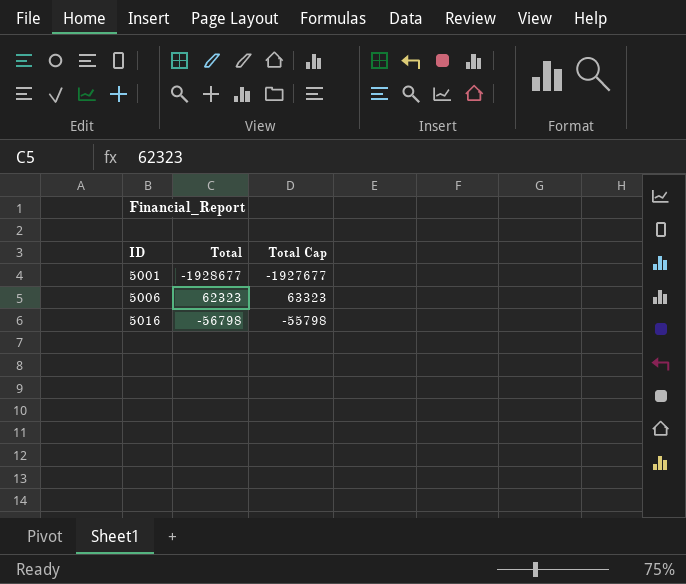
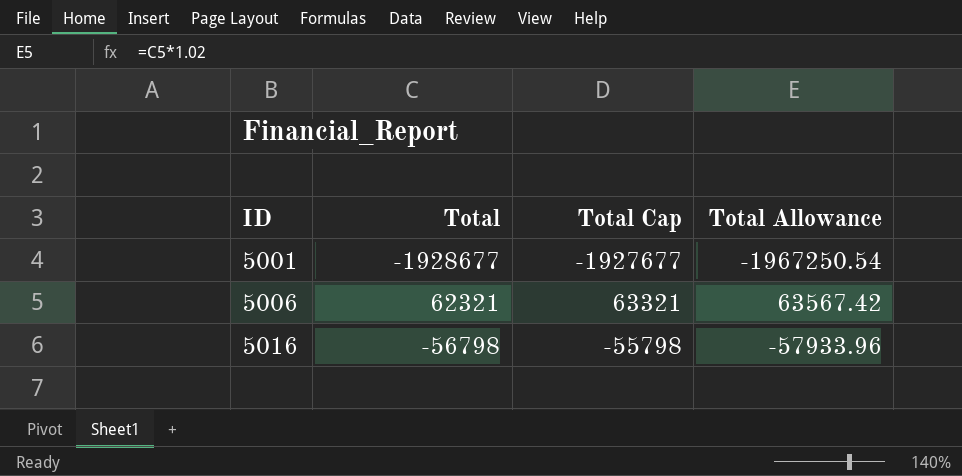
column Total Allowance | formula: none -> [Total] * 1.02
5006 | Total: 62323 -> 62321
5006 | Total Cap: 63323 -> 63321

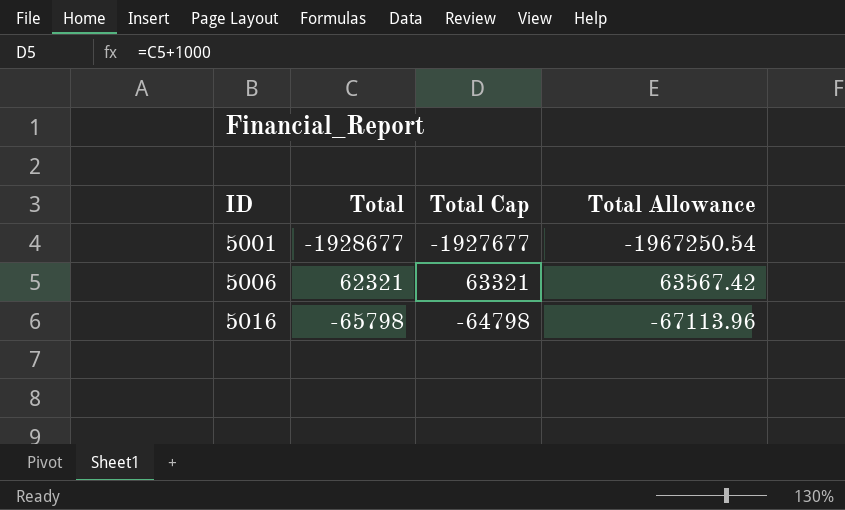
5016 | Total: -56798 -> -65798
5016 | Total Cap: -55798 -> -64798
5016 | Total Allowance: -57933.96 -> -67113.96

